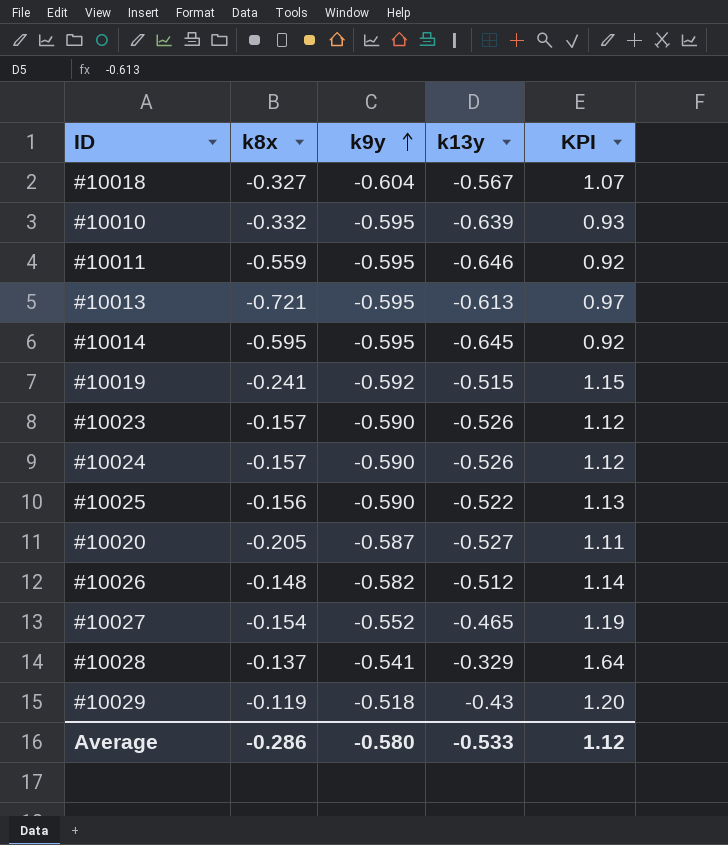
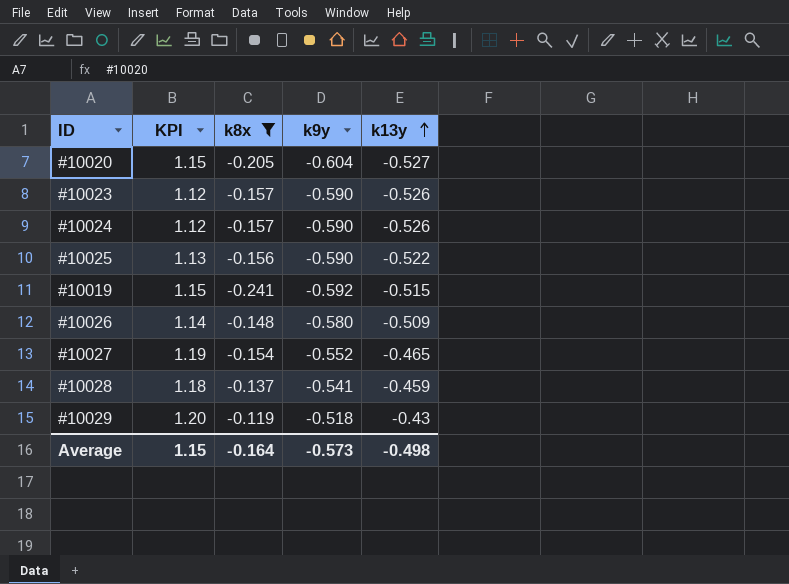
filter: none -> k8x >= -0.241
row order: k9y ascending -> k13y ascending
column KPI | position: 5 -> 2
#10020 | KPI: 1.11 -> 1.15
#10020 | k9y: -0.587 -> -0.604
#10026 | k9y: -0.582 -> -0.580
#10026 | k13y: -0.512 -> -0.509
#10028 | KPI: 1.64 -> 1.18
#10028 | k13y: -0.329 -> -0.459
Average | KPI: 1.12 -> 1.15
Average | k8x: -0.286 -> -0.164
Average | k9y: -0.580 -> -0.573
Average | k13y: -0.533 -> -0.498

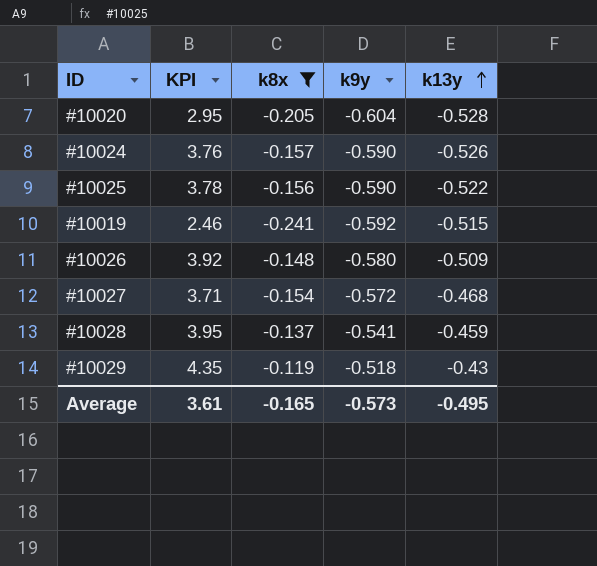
column KPI | formula: [k9y] / [k13y] -> [k9y] / [k8x]
row #10023: 1.12 | -0.157 | -0.590 | -0.526 -> none
#10020 | k13y: -0.527 -> -0.528
#10027 | k9y: -0.552 -> -0.572
#10027 | k13y: -0.465 -> -0.468
Average | KPI: 1.15 -> 3.61
Average | k8x: -0.164 -> -0.165
Average | k13y: -0.498 -> -0.495

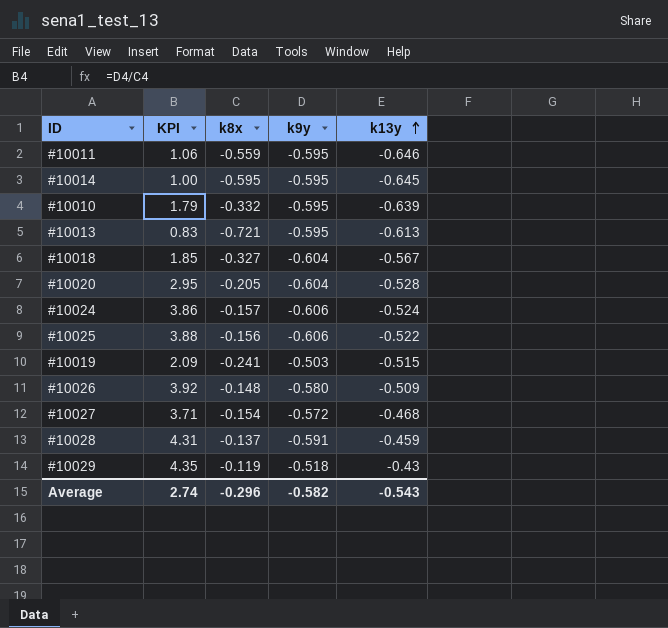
filter: k8x >= -0.241 -> none
#10024 | KPI: 3.76 -> 3.86
#10024 | k9y: -0.590 -> -0.606
#10024 | k13y: -0.526 -> -0.524
#10025 | KPI: 3.78 -> 3.88
#10025 | k9y: -0.590 -> -0.606
#10019 | KPI: 2.46 -> 2.09
#10019 | k9y: -0.592 -> -0.503
#10028 | KPI: 3.95 -> 4.31
#10028 | k9y: -0.541 -> -0.591
Average | KPI: 3.61 -> 2.74
Average | k8x: -0.165 -> -0.296
Average | k9y: -0.573 -> -0.582
Average | k13y: -0.495 -> -0.543

